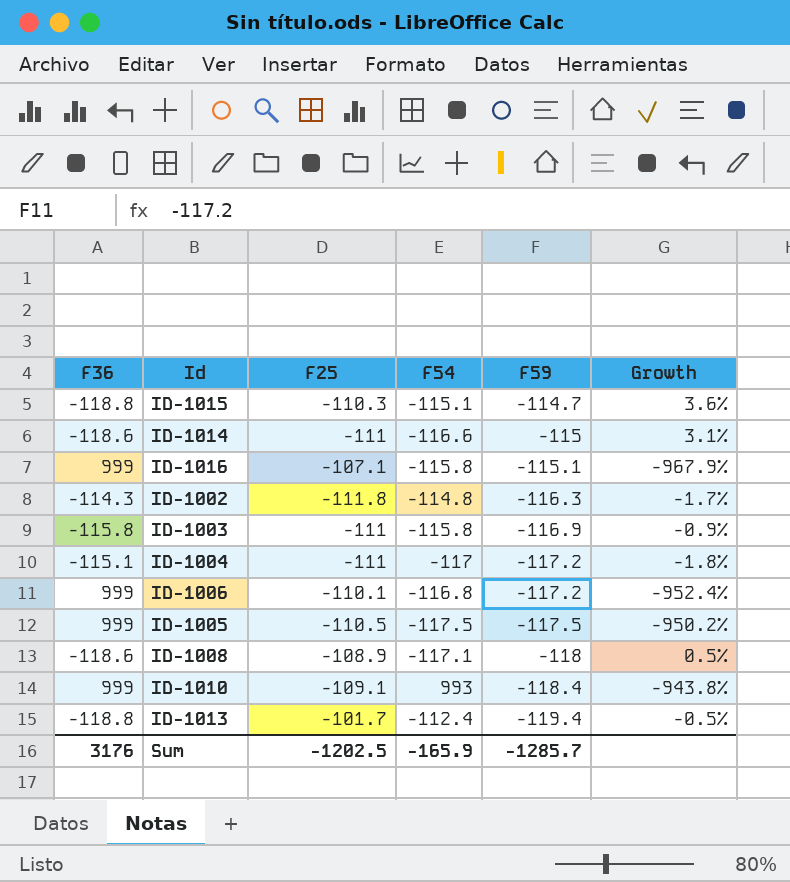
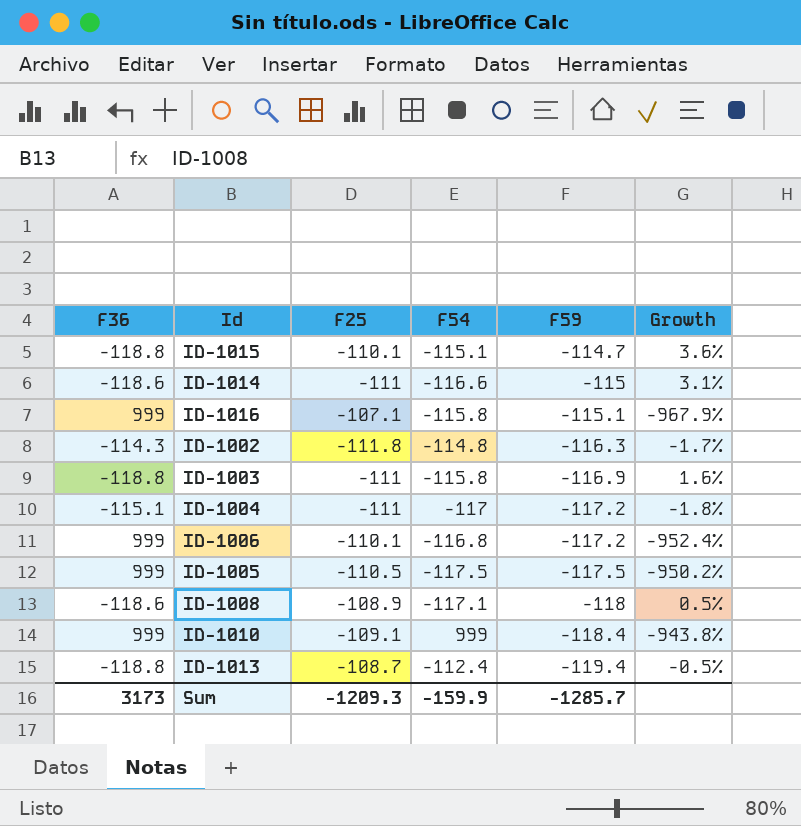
ID-1015 | F25: -110.3 -> -110.1
ID-1003 | F36: -115.8 -> -118.8
ID-1003 | Growth: -0.9% -> 1.6%
ID-1010 | F54: 993 -> 999
ID-1013 | F25: -101.7 -> -108.7
Sum | F36: 3176 -> 3173
Sum | F25: -1202.5 -> -1209.3
Sum | F54: -165.9 -> -159.9

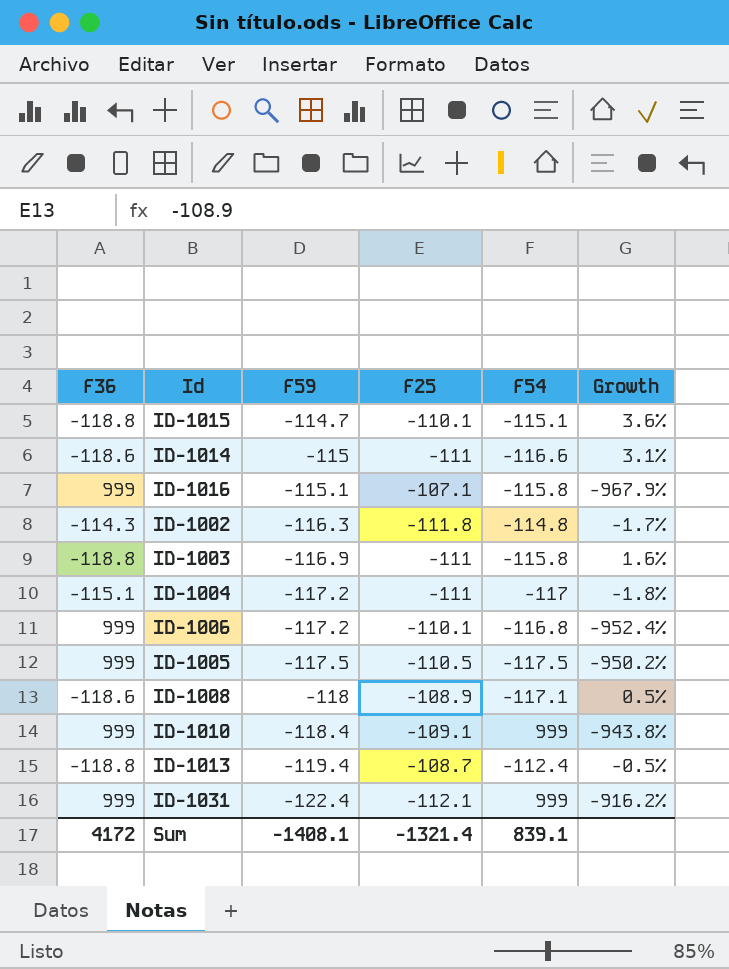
column F59 | position: 5 -> 3
row ID-1031: none -> 999 | -122.4 | -112.1 | 999 | -916.2%
Sum | F36: 3173 -> 4172
Sum | F59: -1285.7 -> -1408.1
Sum | F25: -1209.3 -> -1321.4
Sum | F54: -159.9 -> 839.1

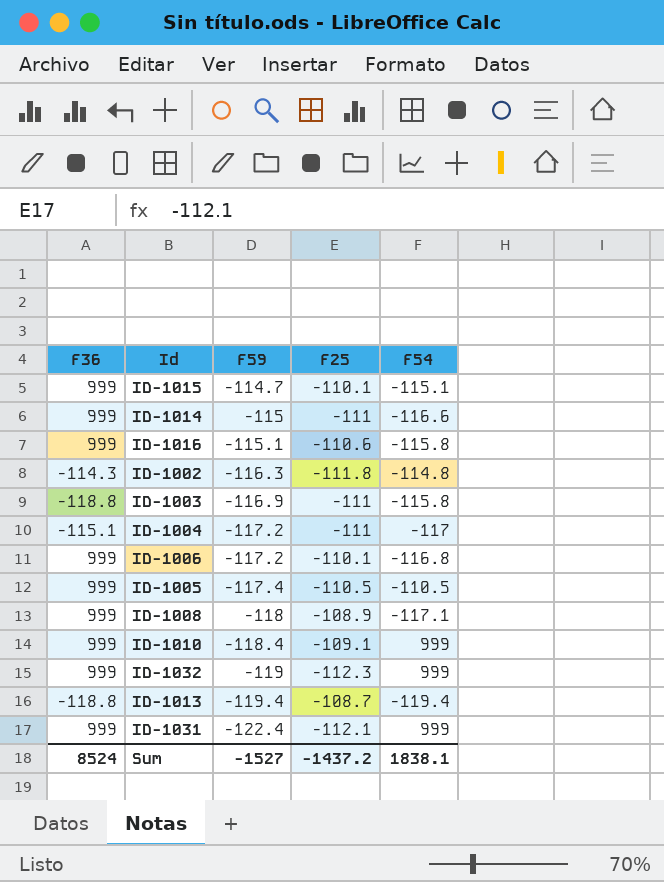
column Growth | formula: ([F36] - [F59]) / [F59] -> none
ID-1015 | F36: -118.8 -> 999
ID-1014 | F36: -118.6 -> 999
ID-1016 | F25: -107.1 -> -110.6
ID-1005 | F59: -117.5 -> -117.4
ID-1005 | F54: -117.5 -> -110.5
ID-1008 | F36: -118.6 -> 999
row ID-1032: none -> 999 | -119 | -112.3 | 999
ID-1013 | F54: -112.4 -> -119.4
Sum | F36: 4172 -> 8524
Sum | F59: -1408.1 -> -1527
Sum | F25: -1321.4 -> -1437.2
Sum | F54: 839.1 -> 1838.1

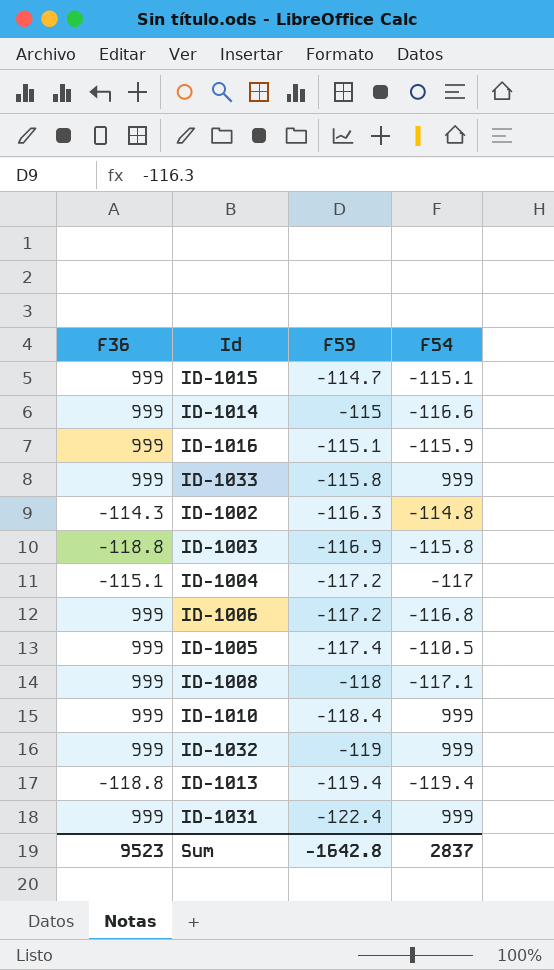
column F25 | position: 4 -> none
ID-1016 | F54: -115.8 -> -115.9
row ID-1033: none -> 999 | -115.8 | 999
Sum | F36: 8524 -> 9523
Sum | F59: -1527 -> -1642.8
Sum | F54: 1838.1 -> 2837

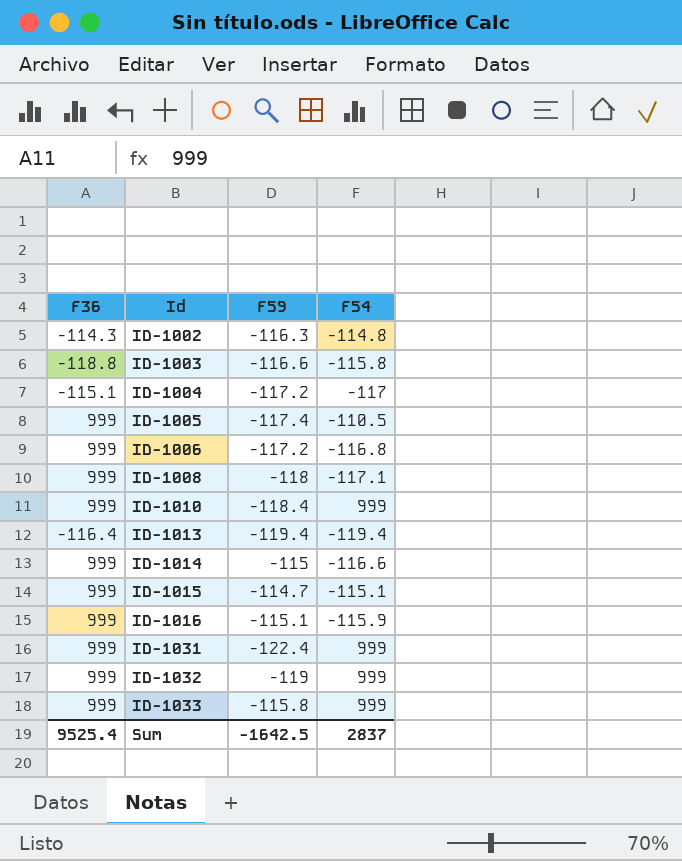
row order: F59 descending -> Id ascending
ID-1003 | F59: -116.9 -> -116.6
ID-1013 | F36: -118.8 -> -116.4
Sum | F36: 9523 -> 9525.4
Sum | F59: -1642.8 -> -1642.5

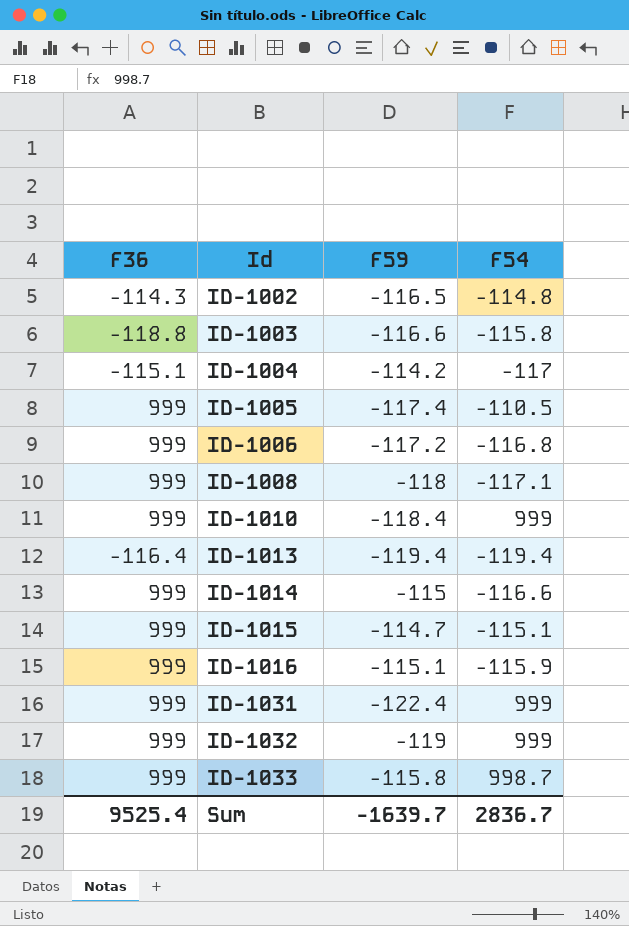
ID-1002 | F59: -116.3 -> -116.5
ID-1004 | F59: -117.2 -> -114.2
ID-1033 | F54: 999 -> 998.7
Sum | F59: -1642.5 -> -1639.7
Sum | F54: 2837 -> 2836.7

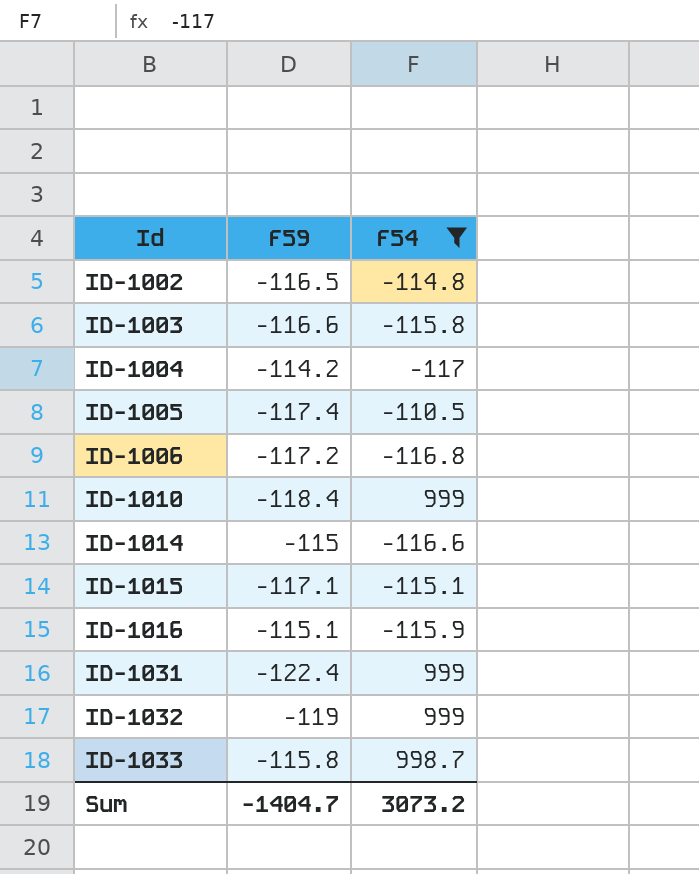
filter: none -> F54 >= -117
column F36 | position: 1 -> none
ID-1015 | F59: -114.7 -> -117.1
Sum | F59: -1639.7 -> -1404.7
Sum | F54: 2836.7 -> 3073.2

